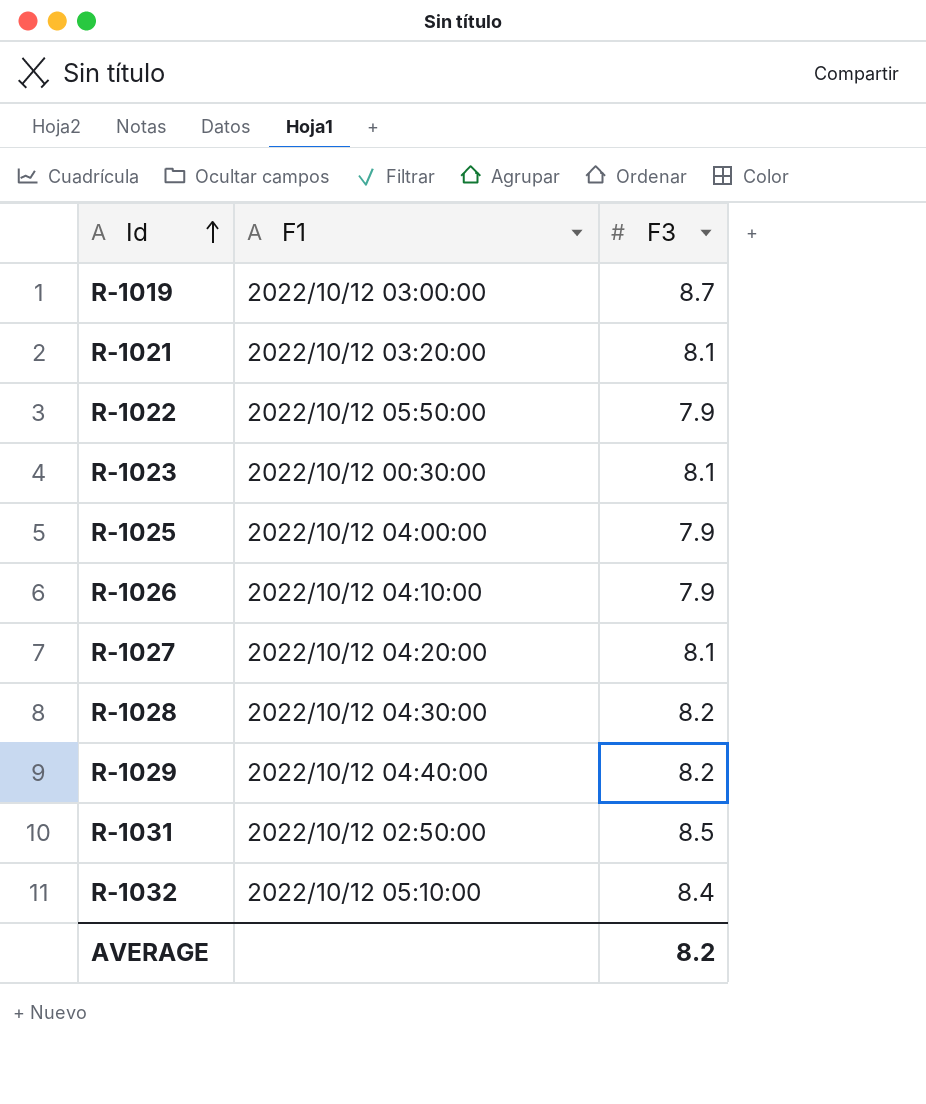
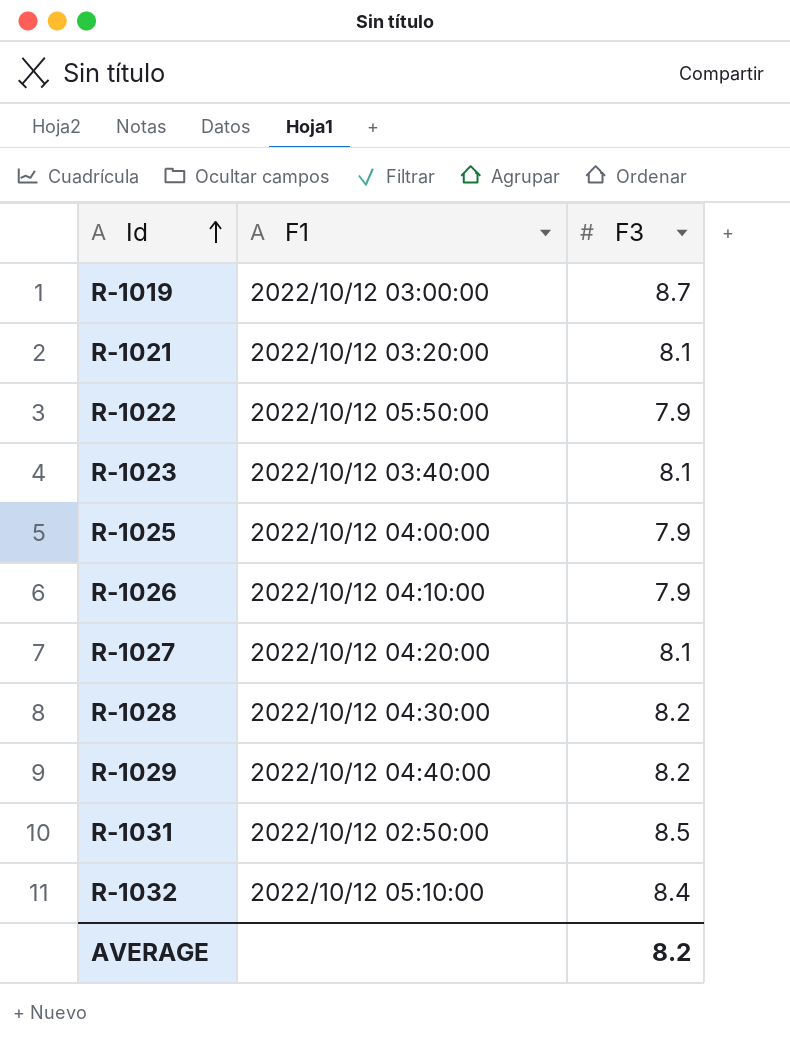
R-1023 | F1: 2022/10/12 00:30:00 -> 2022/10/12 03:40:00

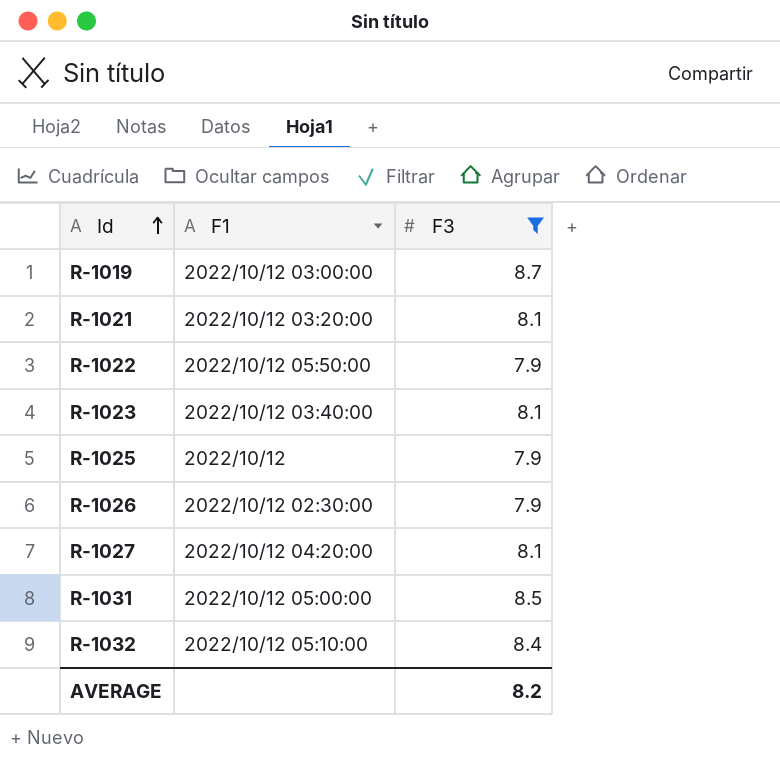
filter: none -> F3 != 8.2
R-1025 | F1: 2022/10/12 04:00:00 -> 2022/10/12
R-1026 | F1: 2022/10/12 04:10:00 -> 2022/10/12 02:30:00
R-1031 | F1: 2022/10/12 02:50:00 -> 2022/10/12 05:00:00

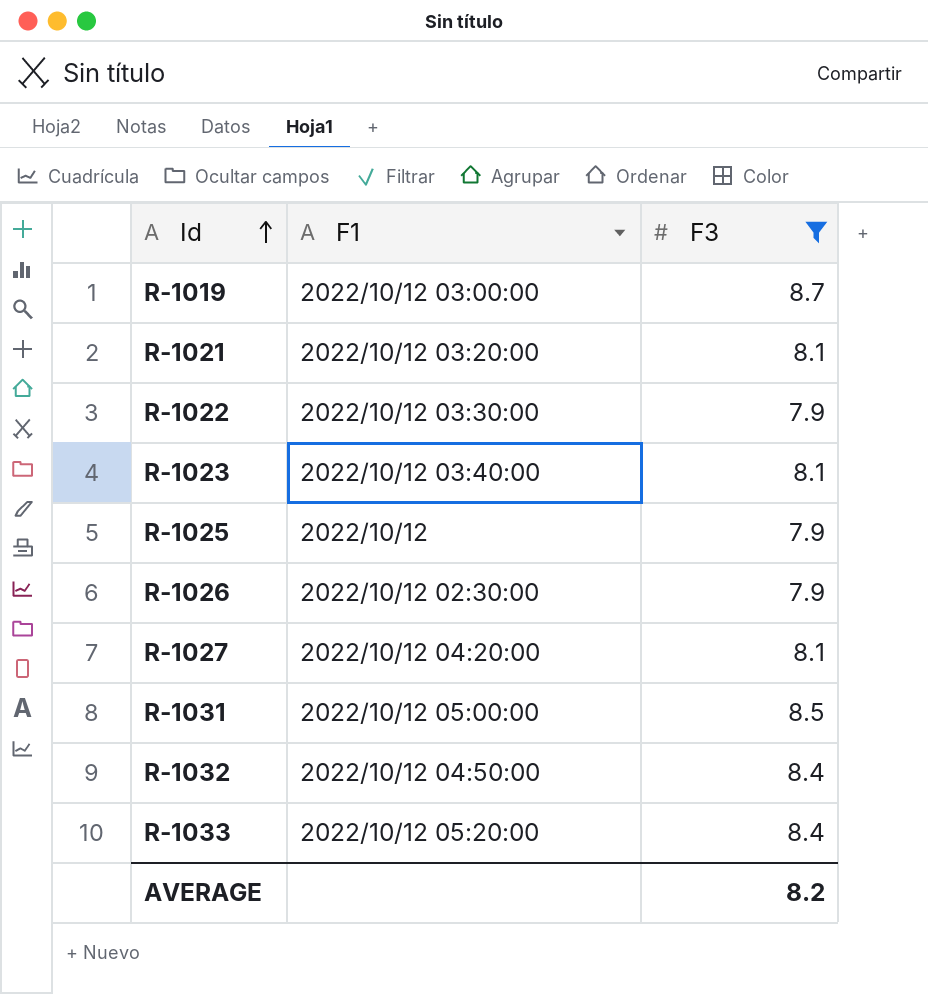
R-1022 | F1: 2022/10/12 05:50:00 -> 2022/10/12 03:30:00
R-1032 | F1: 2022/10/12 05:10:00 -> 2022/10/12 04:50:00
row R-1033: none -> 2022/10/12 05:20:00 | 8.4

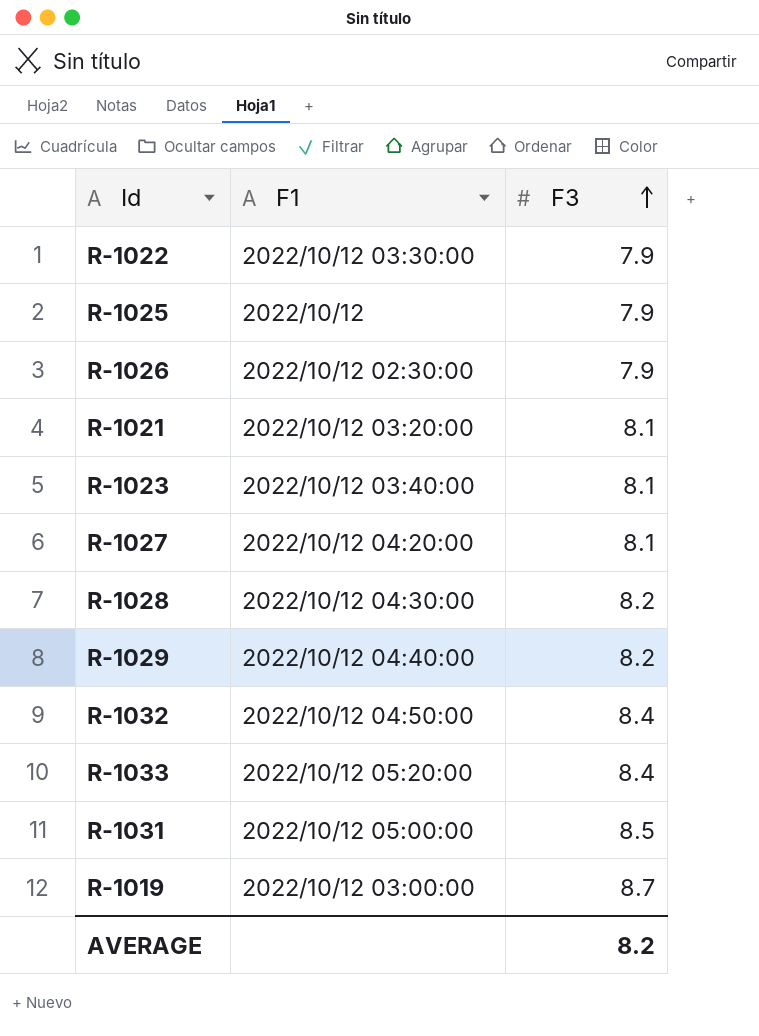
filter: F3 != 8.2 -> none
row order: Id ascending -> F3 ascending

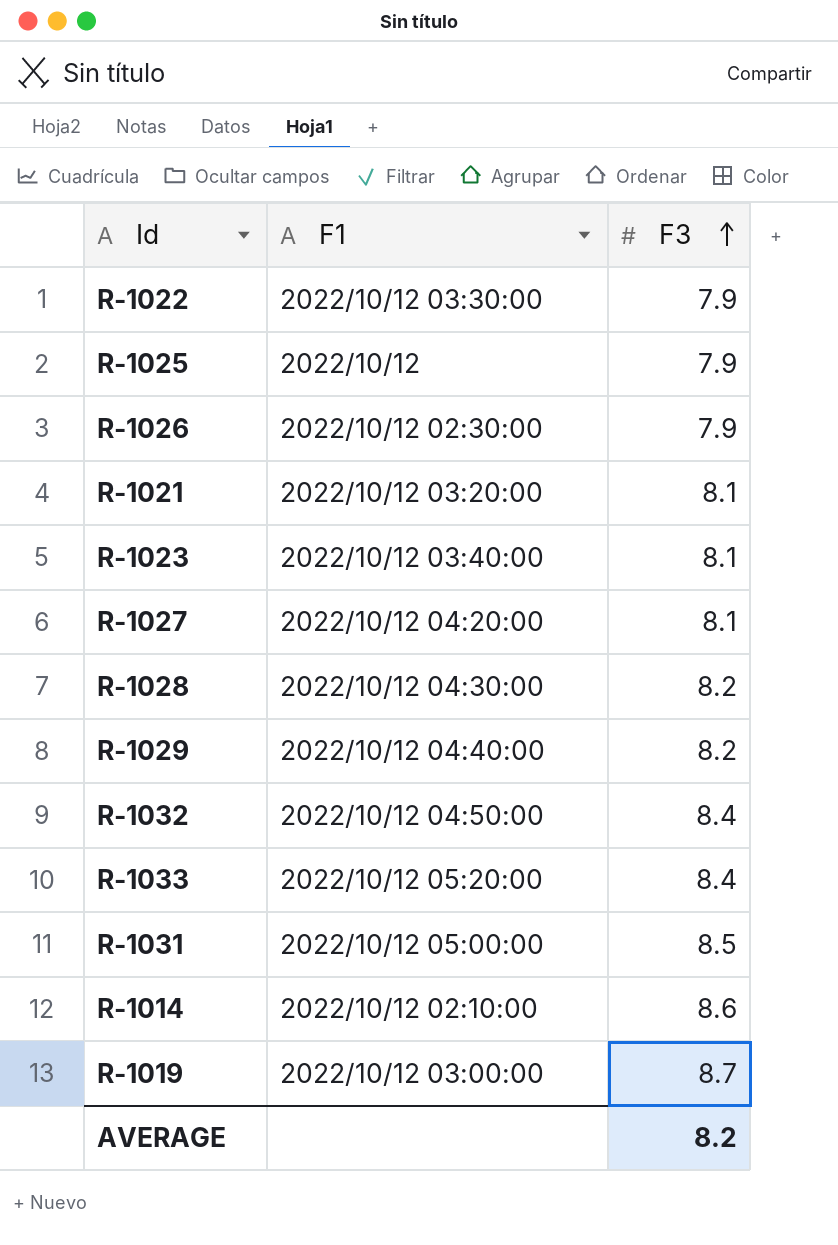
row R-1014: none -> 2022/10/12 02:10:00 | 8.6

